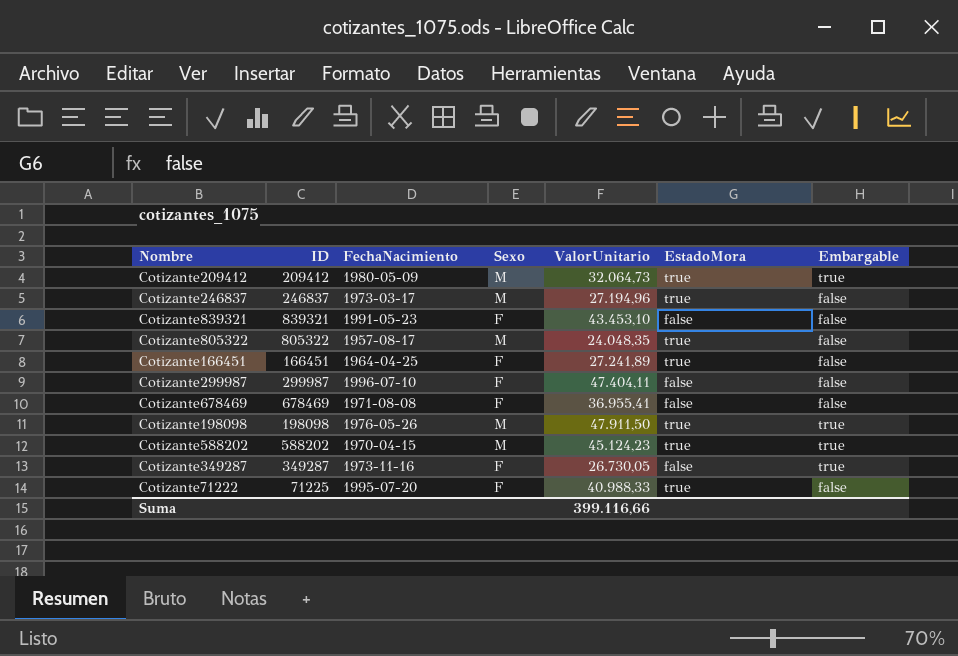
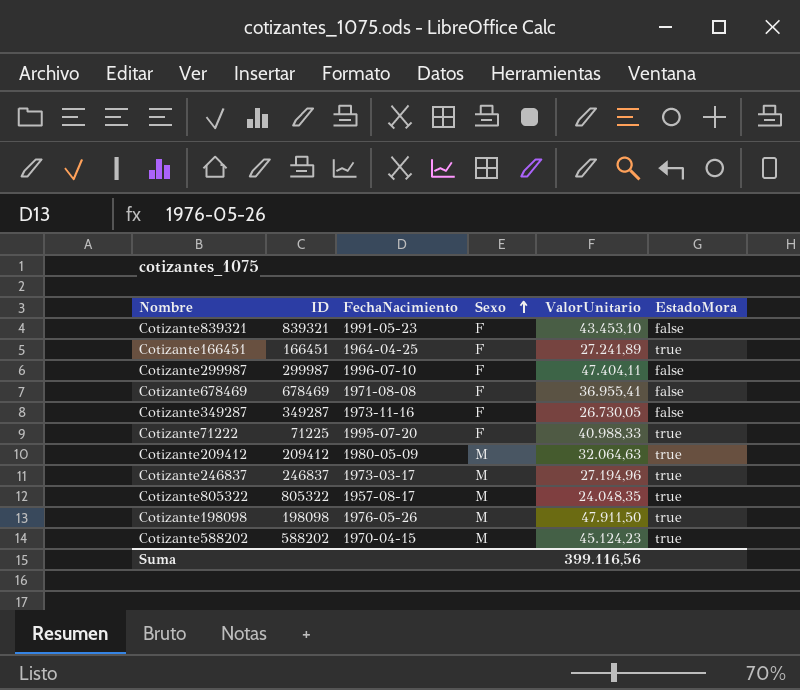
row order: none -> Sexo ascending
column Embargable | position: 7 -> none
Cotizante209412 | ValorUnitario: 32.064,73 -> 32.064,63
Suma | ValorUnitario: 399.116,66 -> 399.116,56

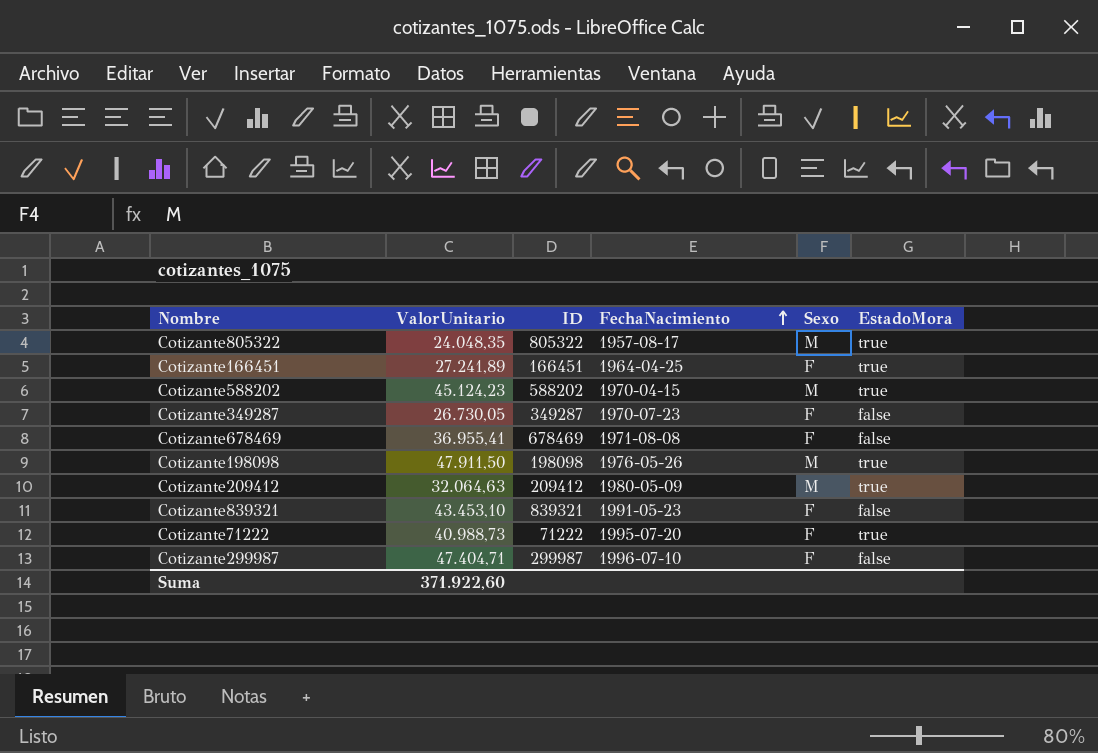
row order: Sexo ascending -> FechaNacimiento ascending
column ValorUnitario | position: 5 -> 2
row Cotizante246837: 246837 | 1973-03-17 | M | 27.194,96 | true -> none
Cotizante349287 | FechaNacimiento: 1973-11-16 -> 1970-07-23
Cotizante71222 | ValorUnitario: 40.988,33 -> 40.988,73
Cotizante71222 | ID: 71225 -> 71222
Cotizante299987 | ValorUnitario: 47.404,11 -> 47.404,71
Suma | ValorUnitario: 399.116,56 -> 371.922,60

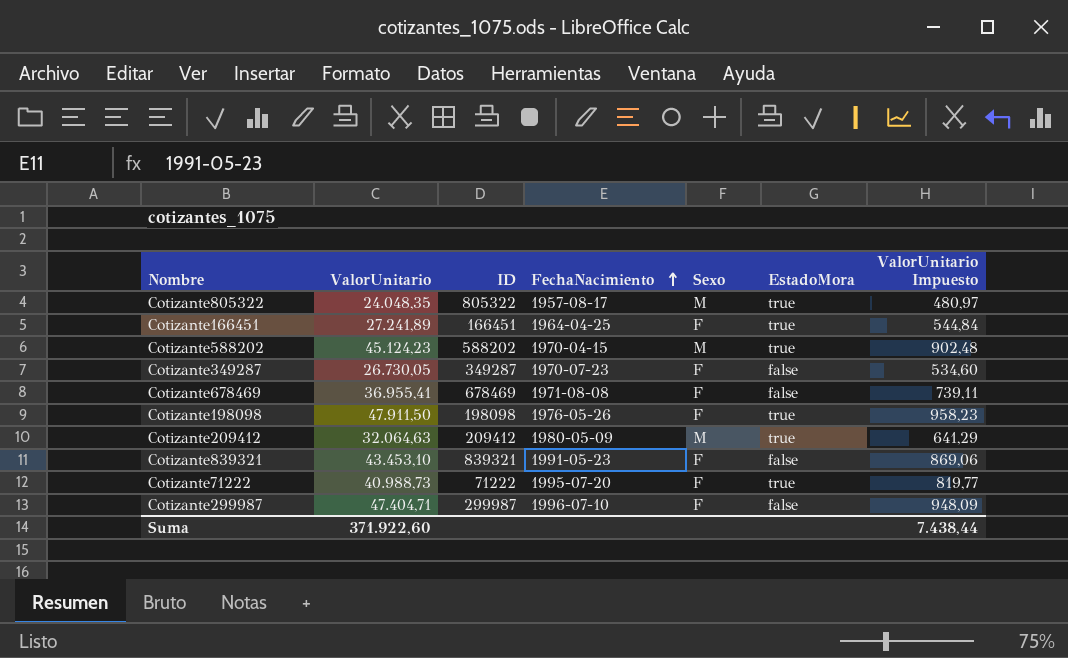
column ValorUnitario Impuesto | formula: none -> [ValorUnitario] * 0,02
Cotizante198098 | Sexo: M -> F

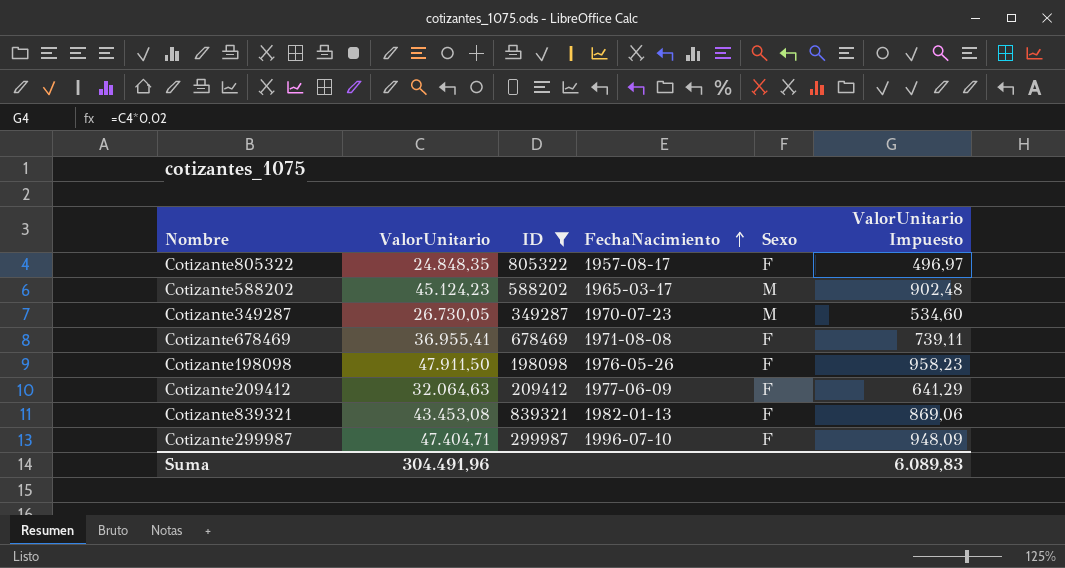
filter: none -> ID >= 198098
column EstadoMora | position: 6 -> none
Cotizante805322 | ValorUnitario: 24.048,35 -> 24.848,35
Cotizante805322 | Sexo: M -> F
Cotizante805322 | ValorUnitario Impuesto: 480,97 -> 496,97
Cotizante588202 | FechaNacimiento: 1970-04-15 -> 1965-03-17
Cotizante349287 | Sexo: F -> M
Cotizante209412 | FechaNacimiento: 1980-05-09 -> 1977-06-09
Cotizante209412 | Sexo: M -> F
Cotizante839321 | ValorUnitario: 43.453,10 -> 43.453,08
Cotizante839321 | FechaNacimiento: 1991-05-23 -> 1982-01-13
Suma | ValorUnitario: 371.922,60 -> 304.491,96
Suma | ValorUnitario Impuesto: 7.438,44 -> 6.089,83

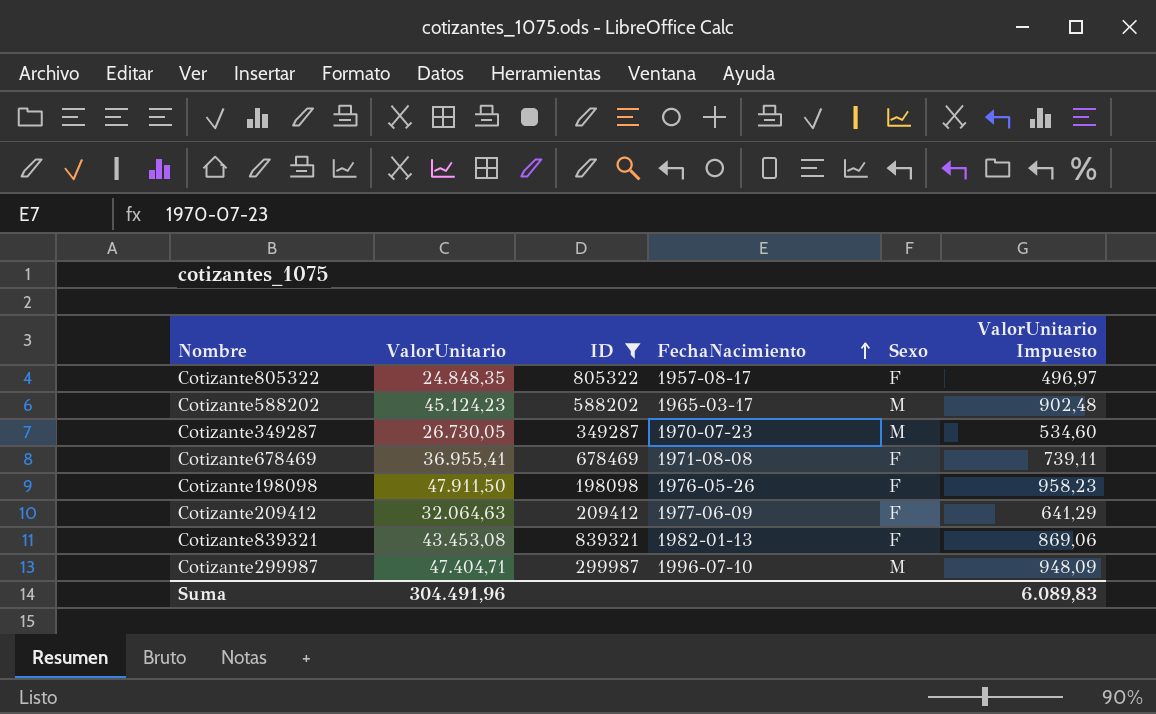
Cotizante299987 | Sexo: F -> M

